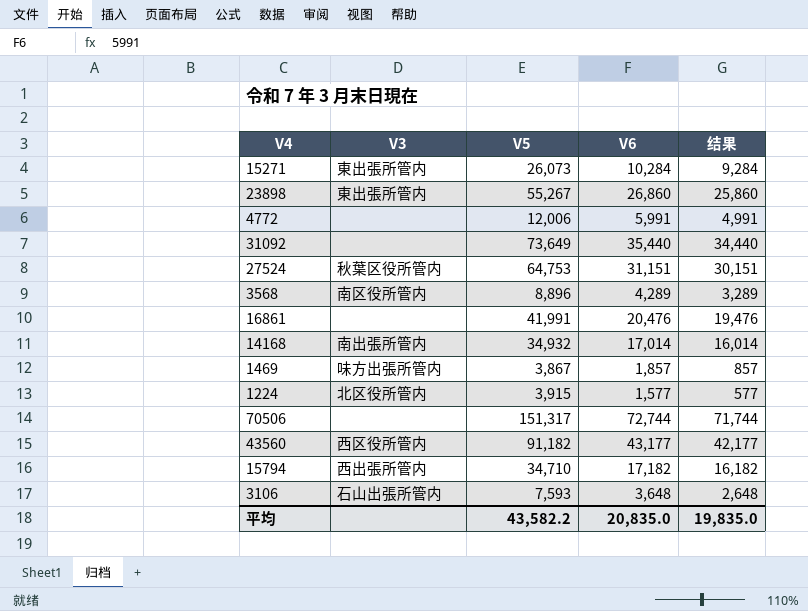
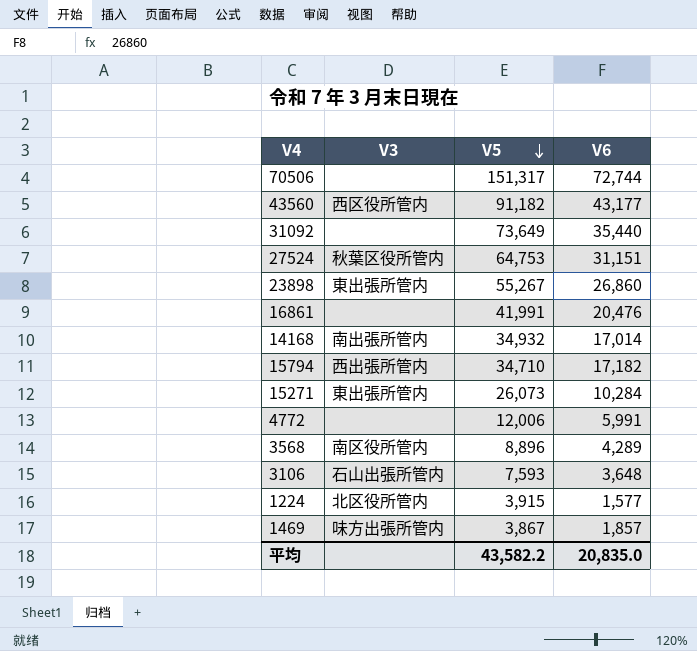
row order: none -> V5 descending
column 结果 | formula: [V6] - 1000 -> none

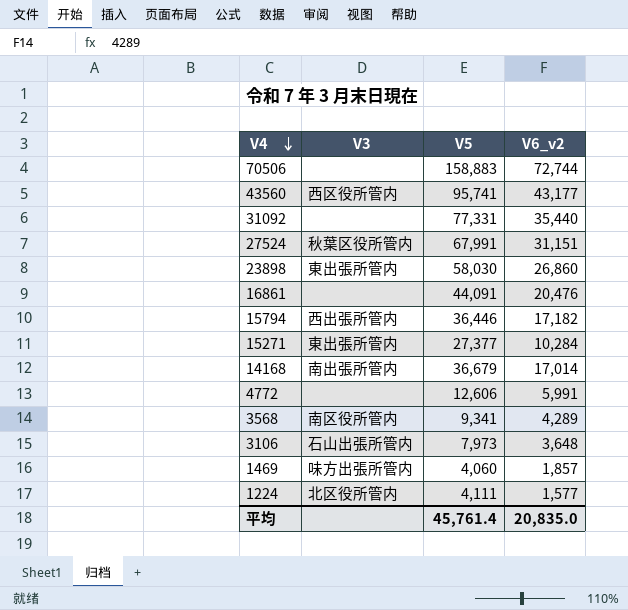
row order: V5 descending -> V4 descending
column name: V6 -> V6_v2
70506 | V5: 151,317 -> 158,883
43560 | V5: 91,182 -> 95,741
31092 | V5: 73,649 -> 77,331
27524 | V5: 64,753 -> 67,991
23898 | V5: 55,267 -> 58,030
16861 | V5: 41,991 -> 44,091
15794 | V5: 34,710 -> 36,446
15271 | V5: 26,073 -> 27,377
14168 | V5: 34,932 -> 36,679
4772 | V5: 12,006 -> 12,606
3568 | V5: 8,896 -> 9,341
3106 | V5: 7,593 -> 7,973
1469 | V5: 3,867 -> 4,060
1224 | V5: 3,915 -> 4,111
平均 | V5: 43,582.2 -> 45,761.4

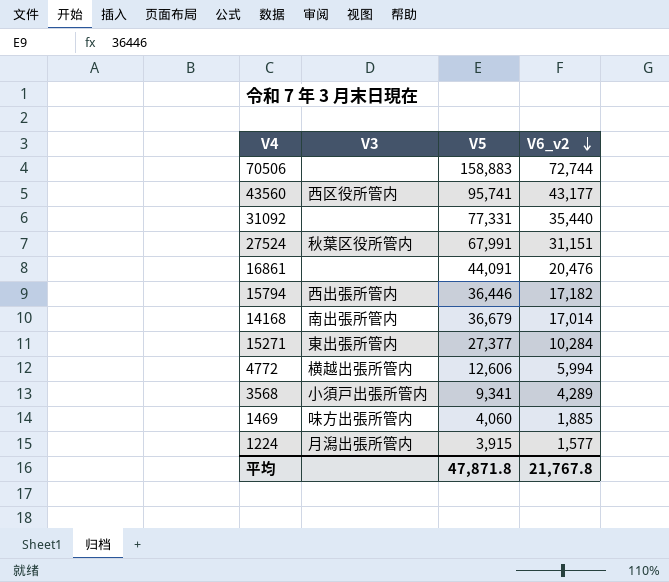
row order: V4 descending -> V6_v2 descending
row 23898: 東出張所管内 | 58,030 | 26,860 -> none
row 3106: 石山出張所管内 | 7,973 | 3,648 -> none
4772 | V3: none -> 横越出張所管内
4772 | V6_v2: 5,991 -> 5,994
3568 | V3: 南区役所管内 -> 小須戸出張所管内
1469 | V6_v2: 1,857 -> 1,885
1224 | V3: 北区役所管内 -> 月潟出張所管内
1224 | V5: 4,111 -> 3,915
平均 | V5: 45,761.4 -> 47,871.8
平均 | V6_v2: 20,835.0 -> 21,767.8

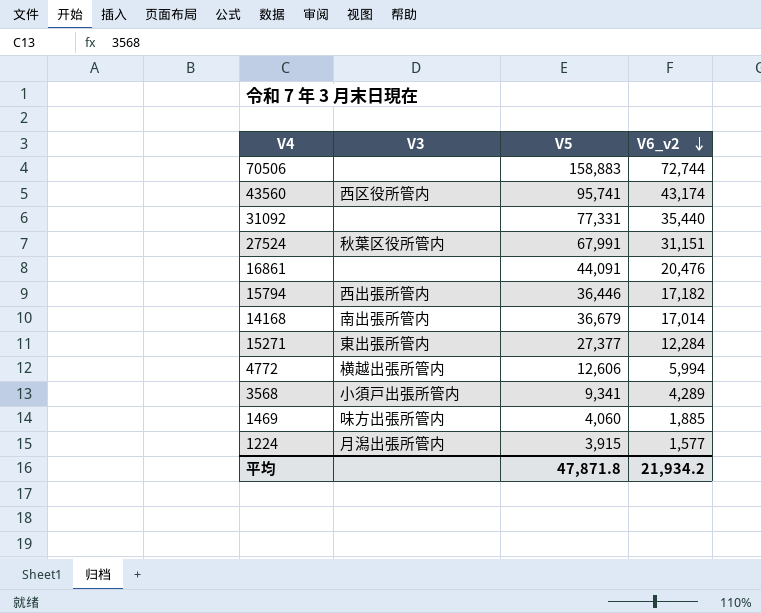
43560 | V6_v2: 43,177 -> 43,174
15271 | V6_v2: 10,284 -> 12,284
平均 | V6_v2: 21,767.8 -> 21,934.2

